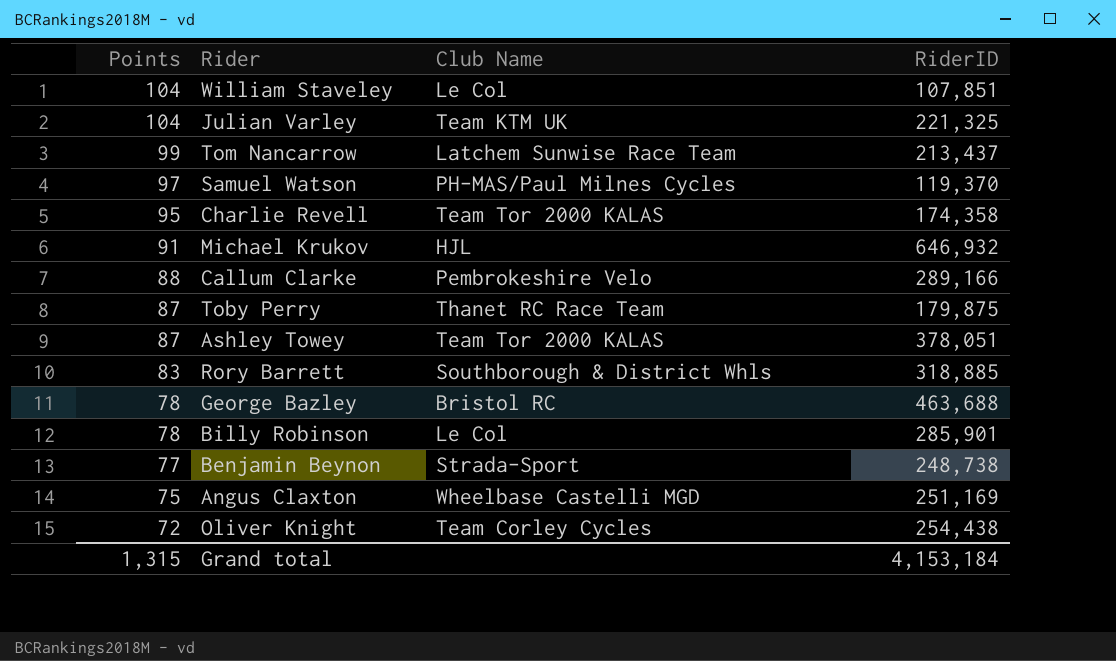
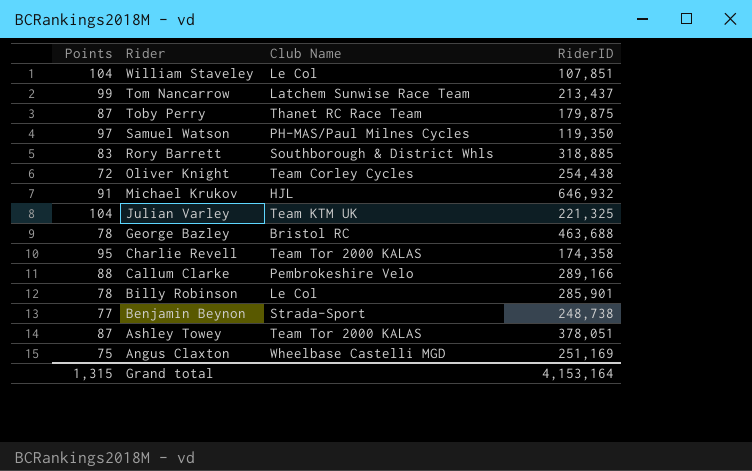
row order: Points descending -> Rider descending
Samuel Watson | RiderID: 119,370 -> 119,350
Grand total | RiderID: 4,153,184 -> 4,153,164

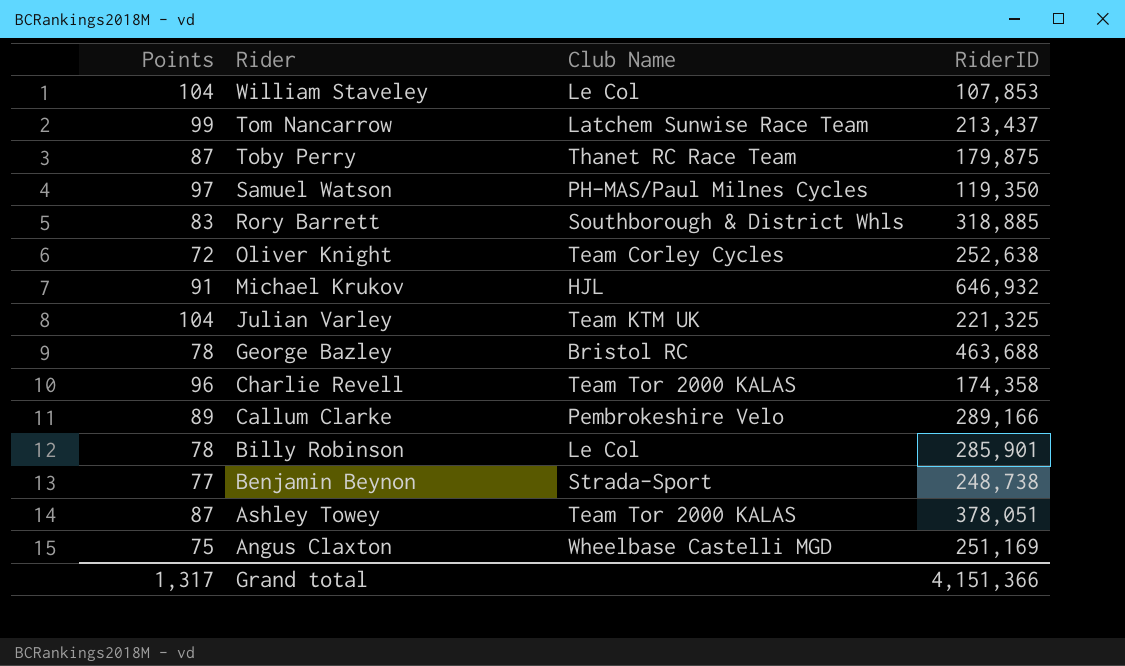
William Staveley | RiderID: 107,851 -> 107,853
Oliver Knight | RiderID: 254,438 -> 252,638
Charlie Revell | Points: 95 -> 96
Callum Clarke | Points: 88 -> 89
Grand total | Points: 1,315 -> 1,317
Grand total | RiderID: 4,153,164 -> 4,151,366

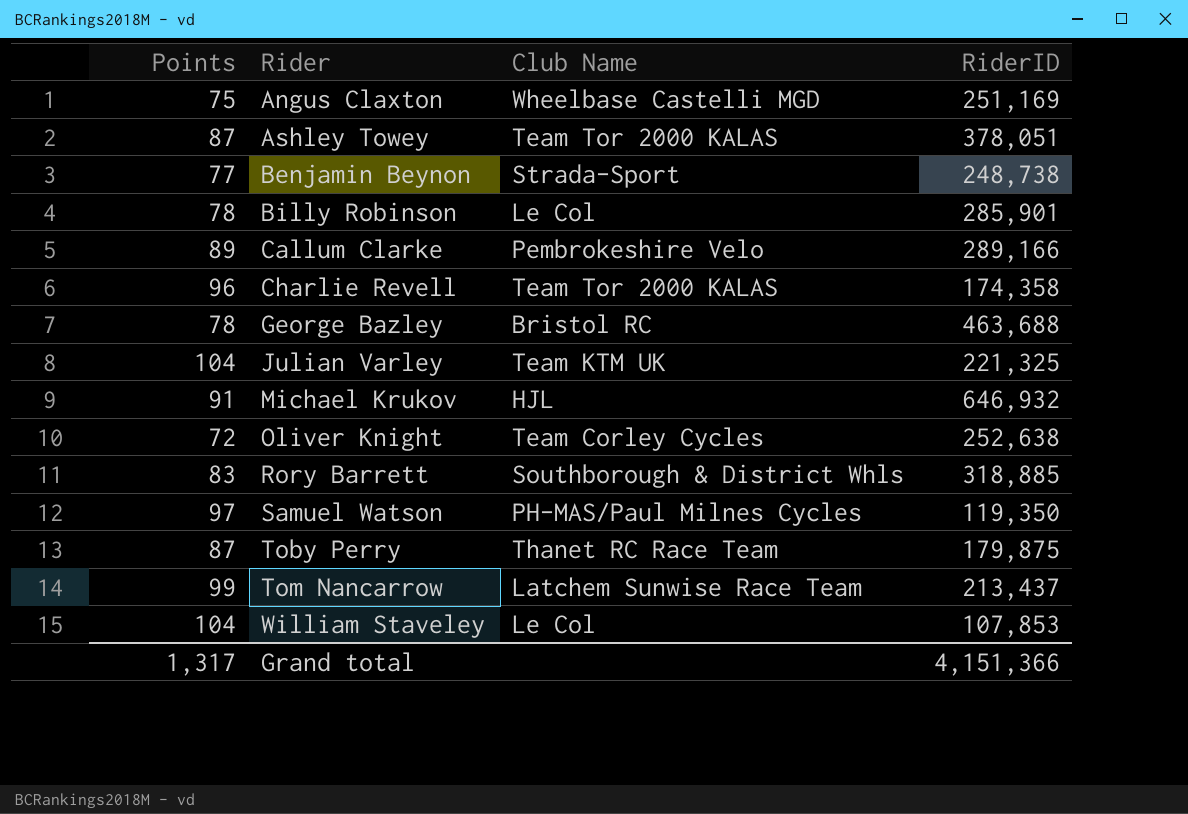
row order: Rider descending -> Rider ascending

